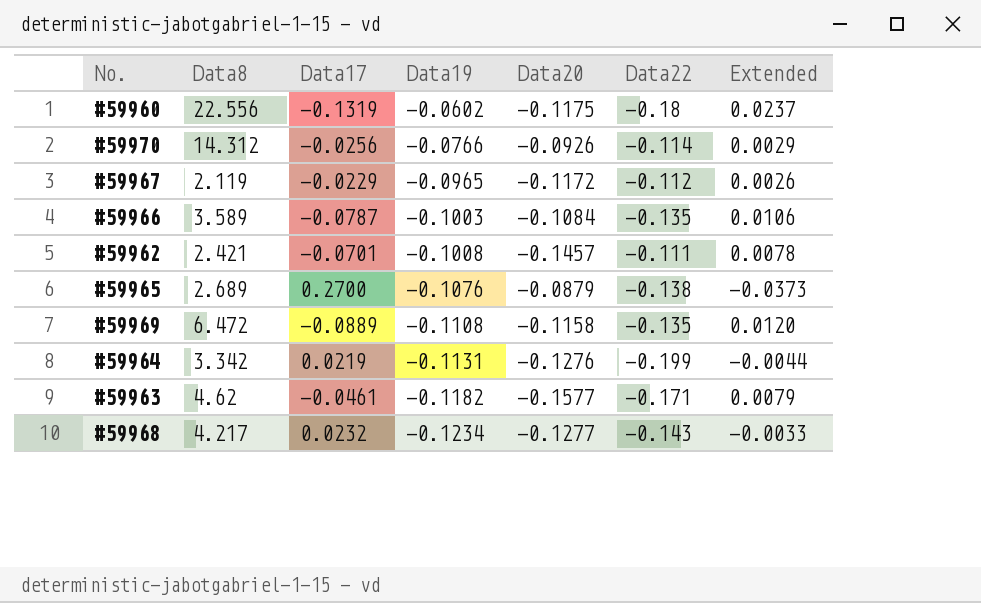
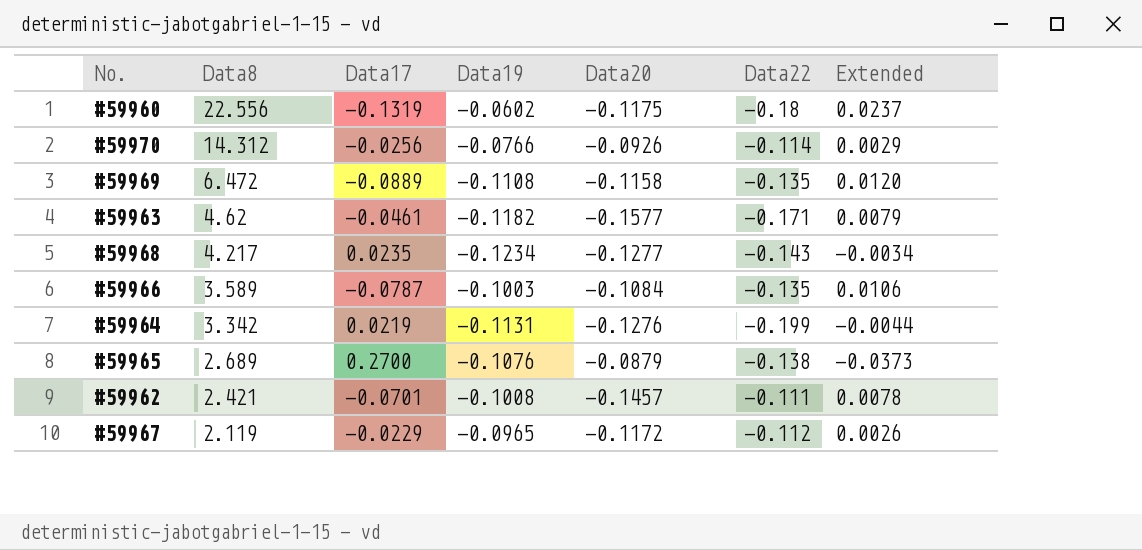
row order: Data19 descending -> Data8 descending
#59968 | Data17: 0.0232 -> 0.0235
#59968 | Extended: -0.0033 -> -0.0034

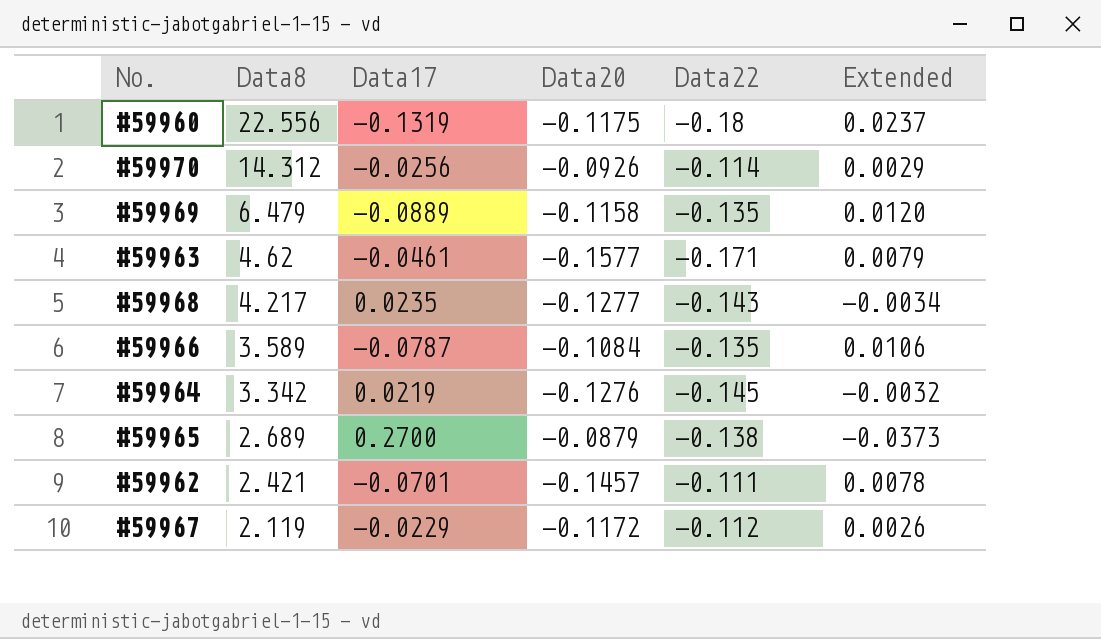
column Data19 | position: 4 -> none
#59969 | Data8: 6.472 -> 6.479
#59964 | Data22: -0.199 -> -0.145
#59964 | Extended: -0.0044 -> -0.0032

